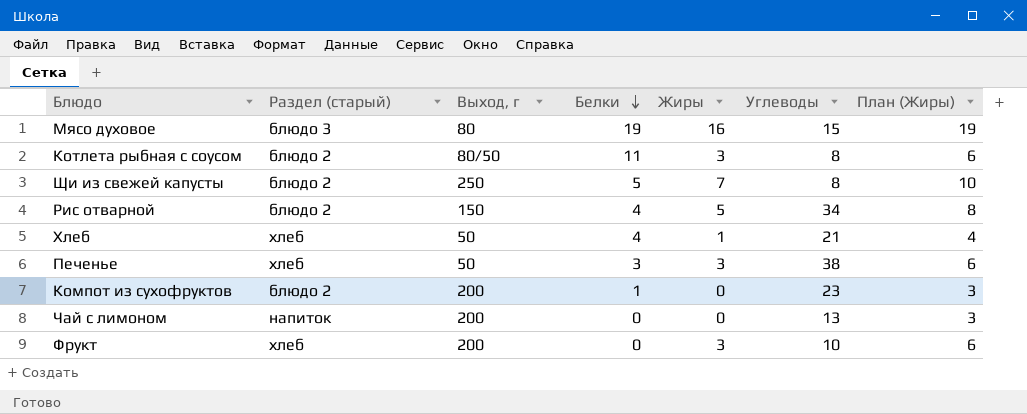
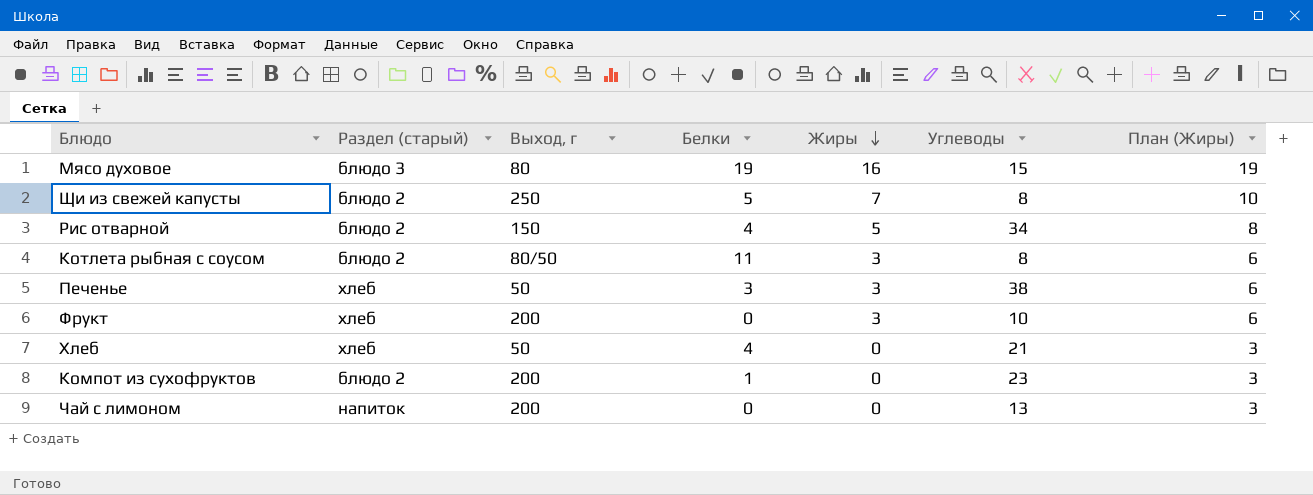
row order: Белки descending -> Жиры descending
Хлеб | Жиры: 1 -> 0
Хлеб | План (Жиры): 4 -> 3

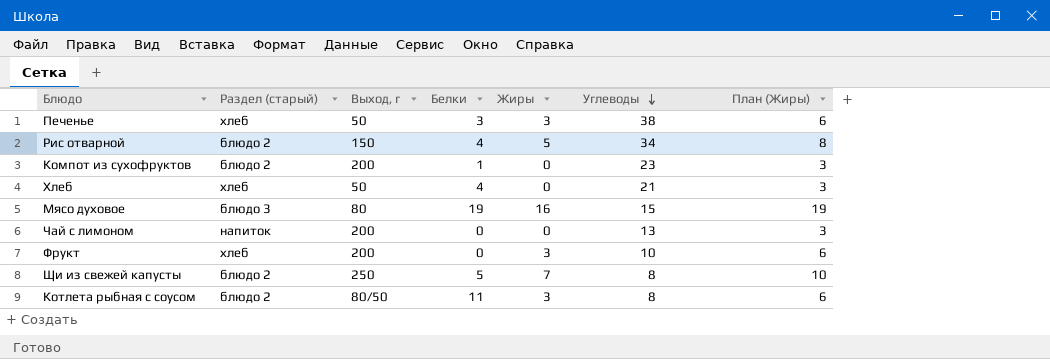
row order: Жиры descending -> Углеводы descending

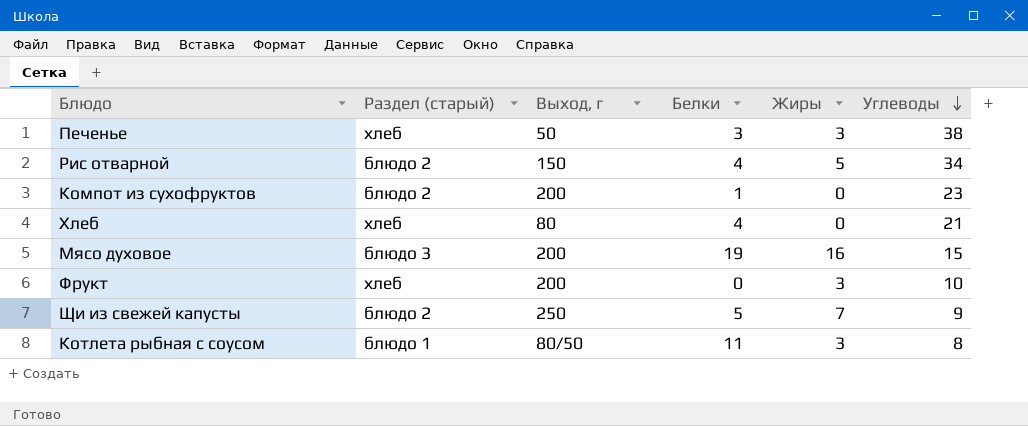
column План (Жиры) | formula: [Жиры] + 3 -> none
row Чай с лимоном: напиток | 200 | 0 | 0 | 13 | 3 -> none
Хлеб | Выход, г: 50 -> 80
Мясо духовое | Выход, г: 80 -> 200
Щи из свежей капусты | Углеводы: 8 -> 9
Котлета рыбная с соусом | Раздел (старый): блюдо 2 -> блюдо 1

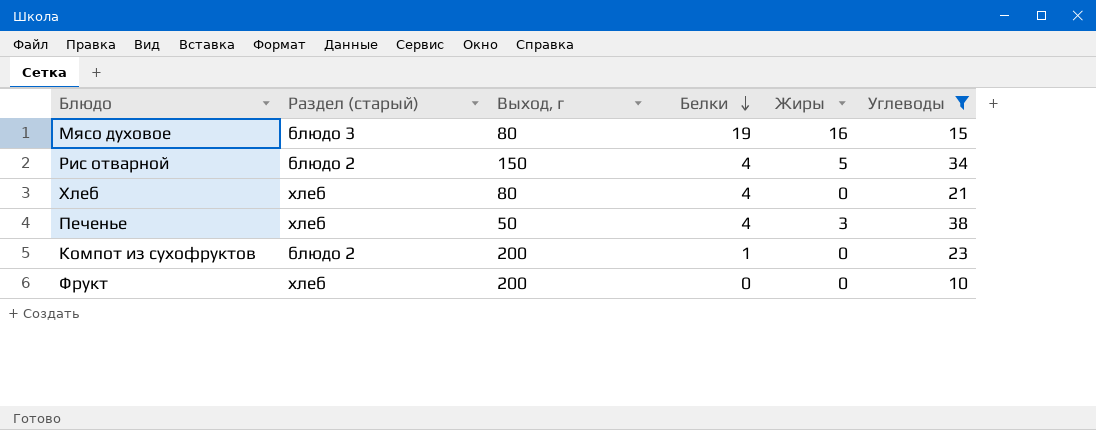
filter: none -> Углеводы >= 10
row order: Углеводы descending -> Белки descending
Мясо духовое | Выход, г: 200 -> 80
Печенье | Белки: 3 -> 4
Фрукт | Жиры: 3 -> 0

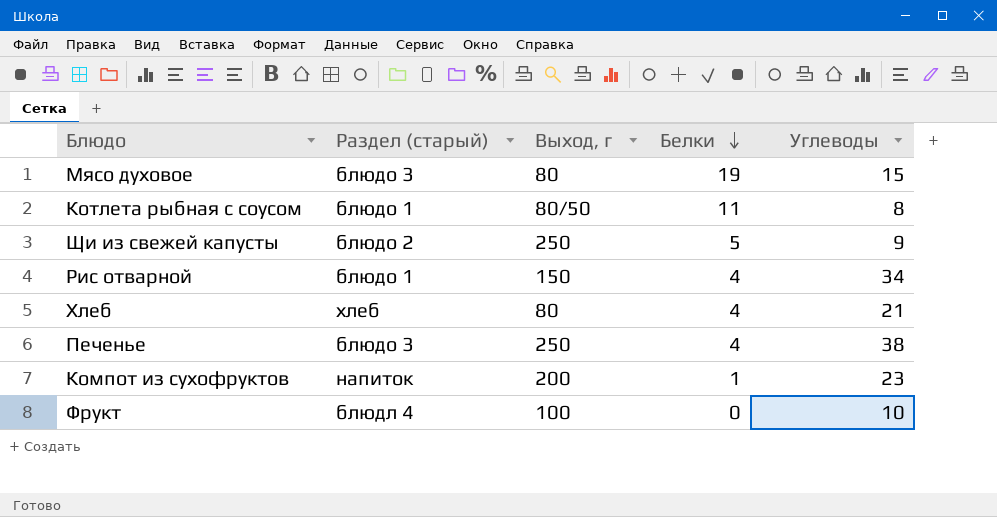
filter: Углеводы >= 10 -> none
column Жиры | position: 5 -> none
Рис отварной | Раздел (старый): блюдо 2 -> блюдо 1
Печенье | Раздел (старый): хлеб -> блюдо 3
Печенье | Выход, г: 50 -> 250
Компот из сухофруктов | Раздел (старый): блюдо 2 -> напиток
Фрукт | Раздел (старый): хлеб -> блюдл 4
Фрукт | Выход, г: 200 -> 100

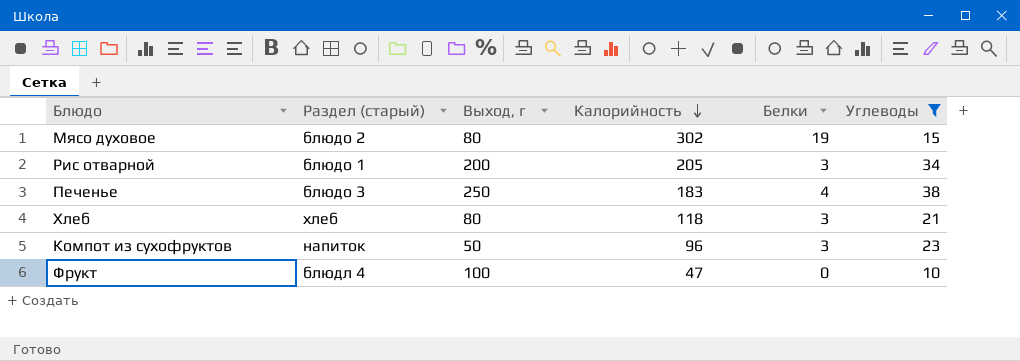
filter: none -> Углеводы >= 10
row order: Белки descending -> Калорийность descending
column Калорийность | position: none -> 4
Мясо духовое | Раздел (старый): блюдо 3 -> блюдо 2
Рис отварной | Выход, г: 150 -> 200
Рис отварной | Белки: 4 -> 3
Хлеб | Белки: 4 -> 3
Компот из сухофруктов | Выход, г: 200 -> 50
Компот из сухофруктов | Белки: 1 -> 3

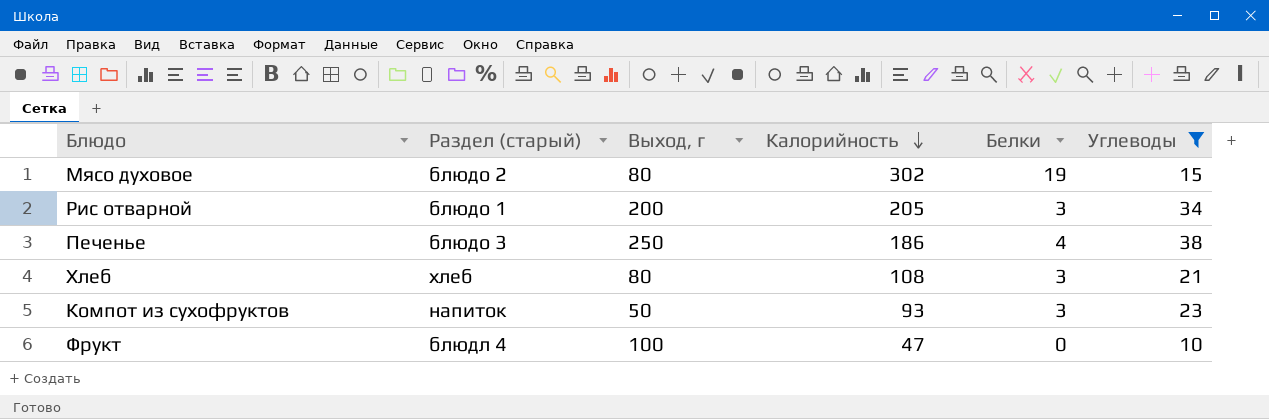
Печенье | Калорийность: 183 -> 186
Хлеб | Калорийность: 118 -> 108
Компот из сухофруктов | Калорийность: 96 -> 93

